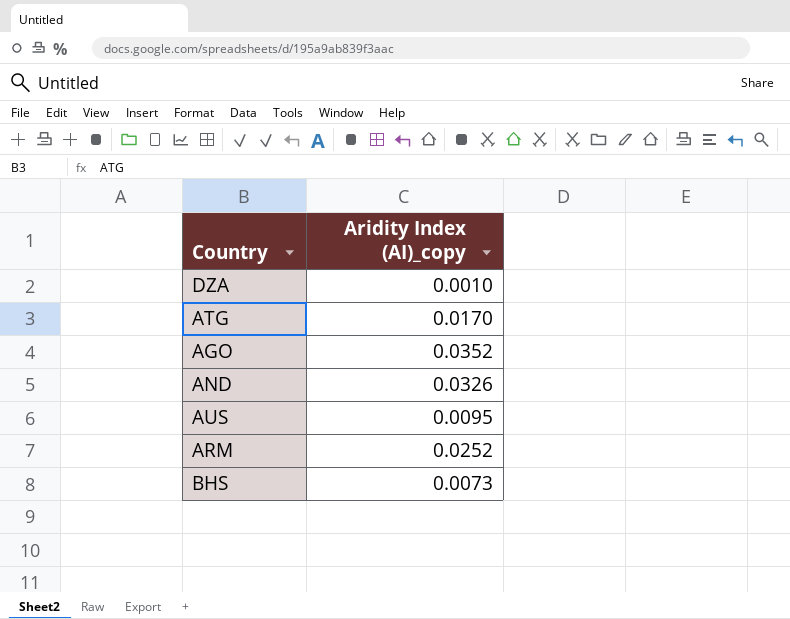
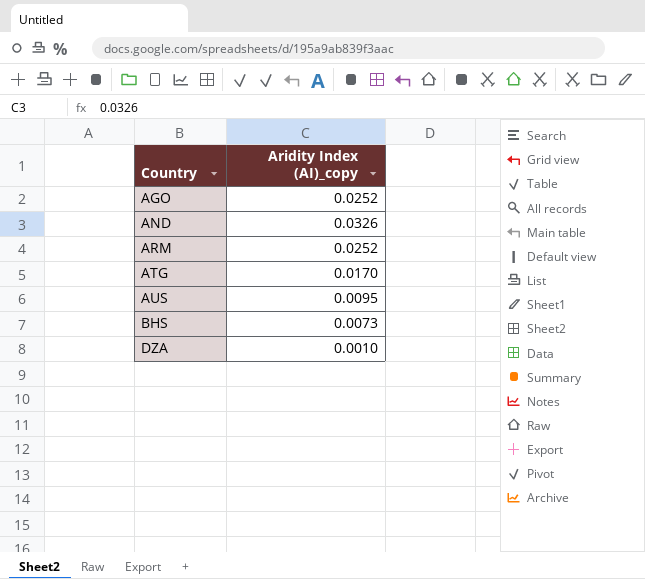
row order: none -> Country ascending
AGO | Aridity Index (AI)_copy: 0.0352 -> 0.0252

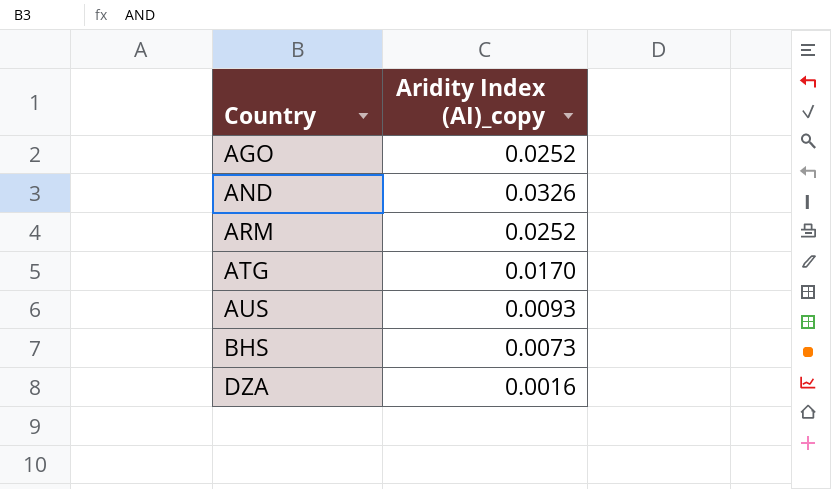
AUS | Aridity Index (AI)_copy: 0.0095 -> 0.0093
DZA | Aridity Index (AI)_copy: 0.0010 -> 0.0016

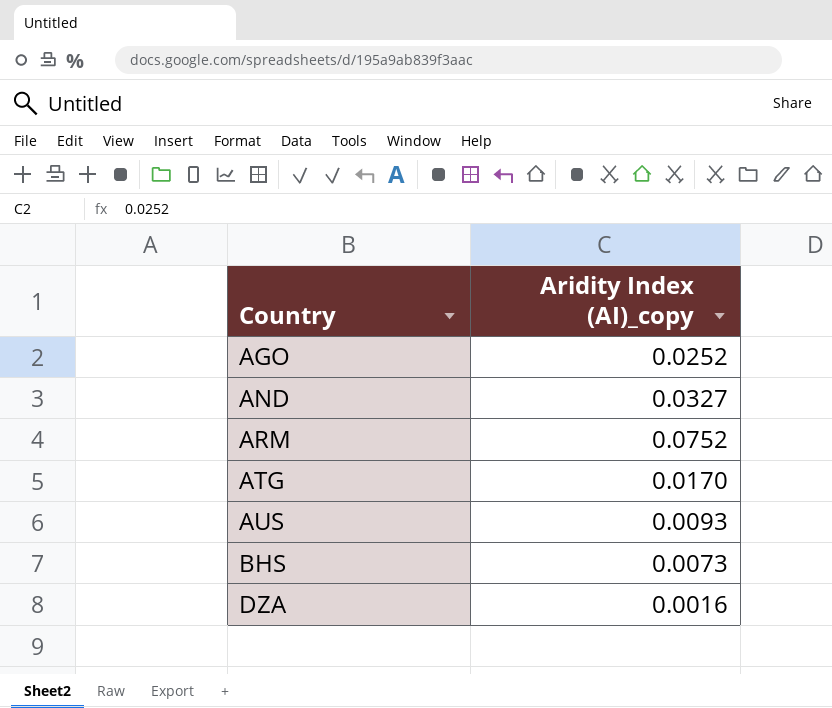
AND | Aridity Index (AI)_copy: 0.0326 -> 0.0327
ARM | Aridity Index (AI)_copy: 0.0252 -> 0.0752

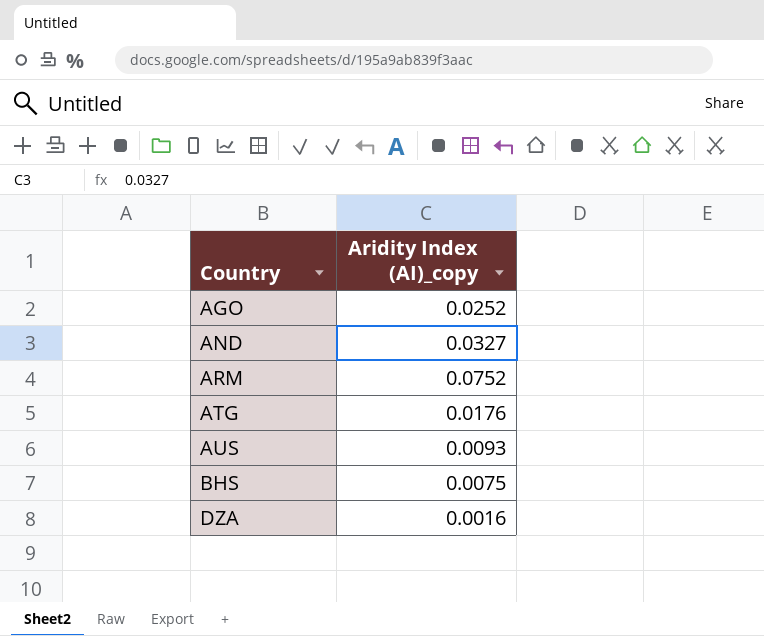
ATG | Aridity Index (AI)_copy: 0.0170 -> 0.0176
BHS | Aridity Index (AI)_copy: 0.0073 -> 0.0075

